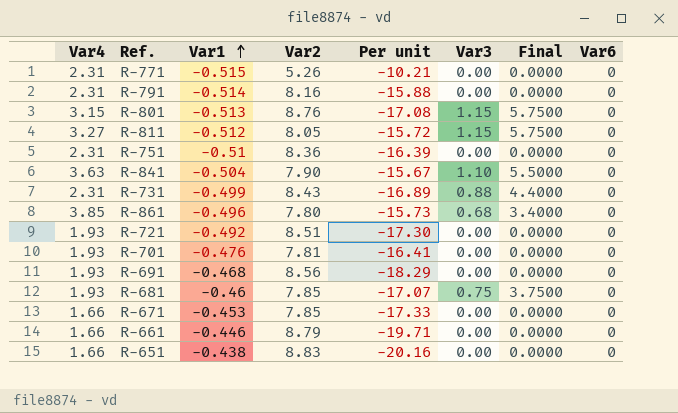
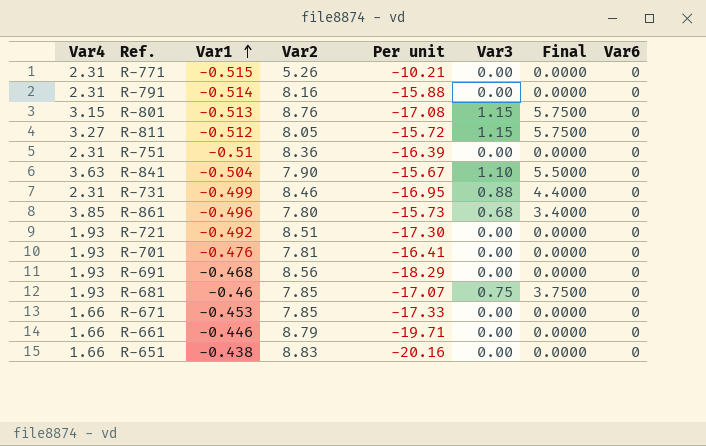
R-731 | Var2: 8.43 -> 8.46
R-731 | Per unit: -16.89 -> -16.95

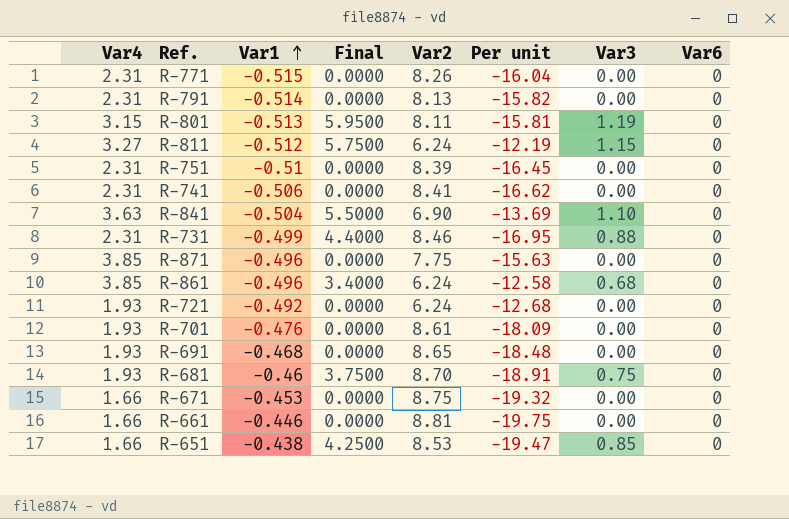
column Final | position: 7 -> 4
R-771 | Var2: 5.26 -> 8.26
R-771 | Per unit: -10.21 -> -16.04
R-791 | Var2: 8.16 -> 8.13
R-791 | Per unit: -15.88 -> -15.82
R-801 | Final: 5.7500 -> 5.9500
R-801 | Var2: 8.76 -> 8.11
R-801 | Per unit: -17.08 -> -15.81
R-801 | Var3: 1.15 -> 1.19
R-811 | Var2: 8.05 -> 6.24
R-811 | Per unit: -15.72 -> -12.19
R-751 | Var2: 8.36 -> 8.39
R-751 | Per unit: -16.39 -> -16.45
row R-741: none -> 2.31 | -0.506 | 0.0000 | 8.41 | -16.62 | 0.00 | 0
R-841 | Var2: 7.90 -> 6.90
R-841 | Per unit: -15.67 -> -13.69
row R-871: none -> 3.85 | -0.496 | 0.0000 | 7.75 | -15.63 | 0.00 | 0
R-861 | Var2: 7.80 -> 6.24
R-861 | Per unit: -15.73 -> -12.58
R-721 | Var2: 8.51 -> 6.24
R-721 | Per unit: -17.30 -> -12.68
R-701 | Var2: 7.81 -> 8.61
R-701 | Per unit: -16.41 -> -18.09
R-691 | Var2: 8.56 -> 8.65
R-691 | Per unit: -18.29 -> -18.48
R-681 | Var2: 7.85 -> 8.70
R-681 | Per unit: -17.07 -> -18.91
R-671 | Var2: 7.85 -> 8.75
R-671 | Per unit: -17.33 -> -19.32
R-661 | Var2: 8.79 -> 8.81
R-661 | Per unit: -19.71 -> -19.75
R-651 | Final: 0.0000 -> 4.2500
R-651 | Var2: 8.83 -> 8.53
R-651 | Per unit: -20.16 -> -19.47
R-651 | Var3: 0.00 -> 0.85

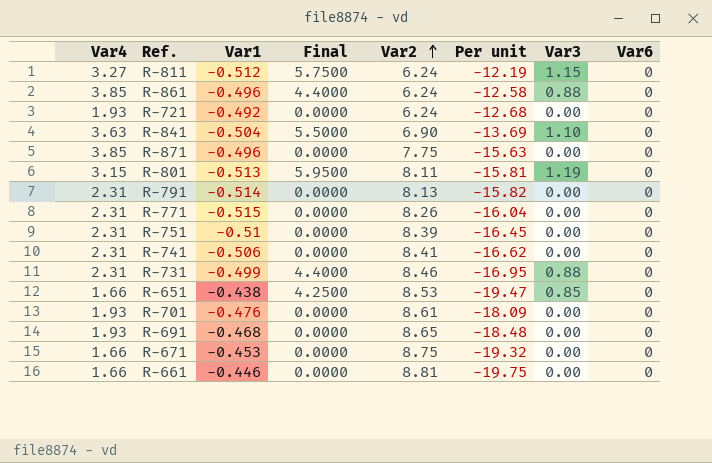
row order: Var1 ascending -> Var2 ascending
row R-681: 1.93 | -0.46 | 3.7500 | 8.70 | -18.91 | 0.75 | 0 -> none
R-861 | Final: 3.4000 -> 4.4000
R-861 | Var3: 0.68 -> 0.88

